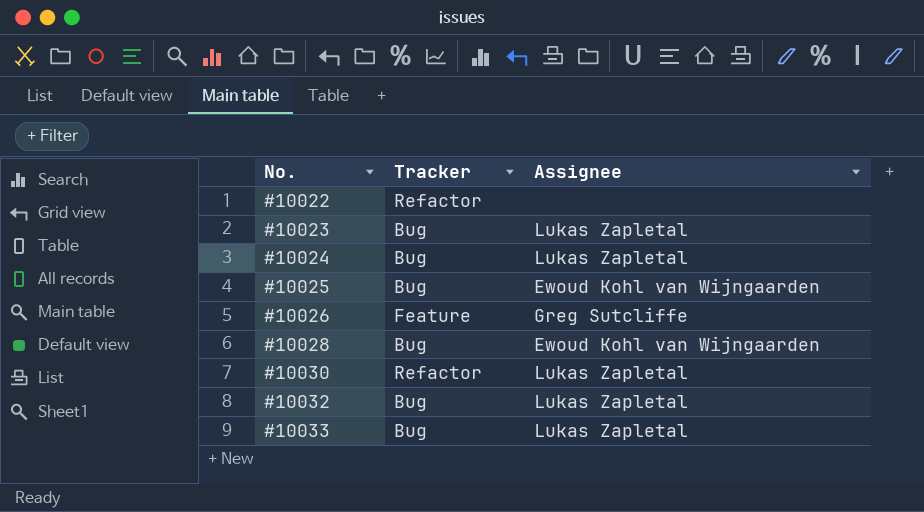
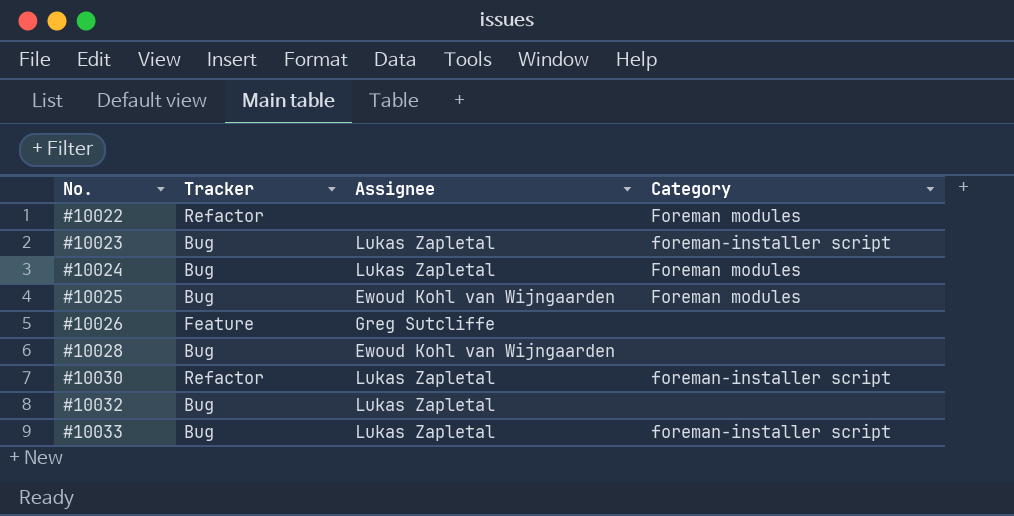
column Category | position: none -> 4

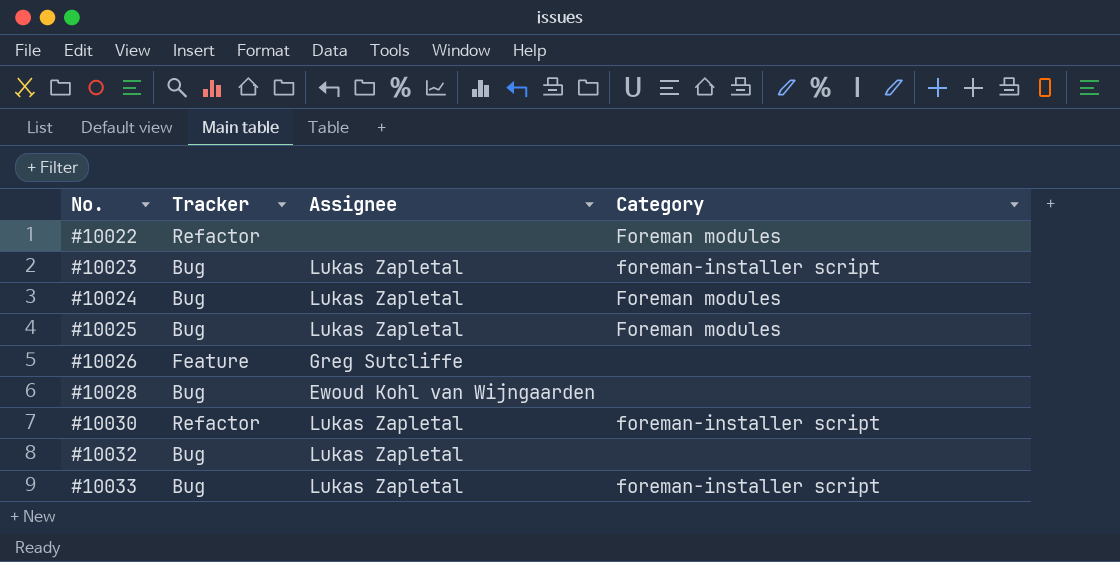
#10025 | Assignee: Ewoud Kohl van Wijngaarden -> Lukas Zapletal

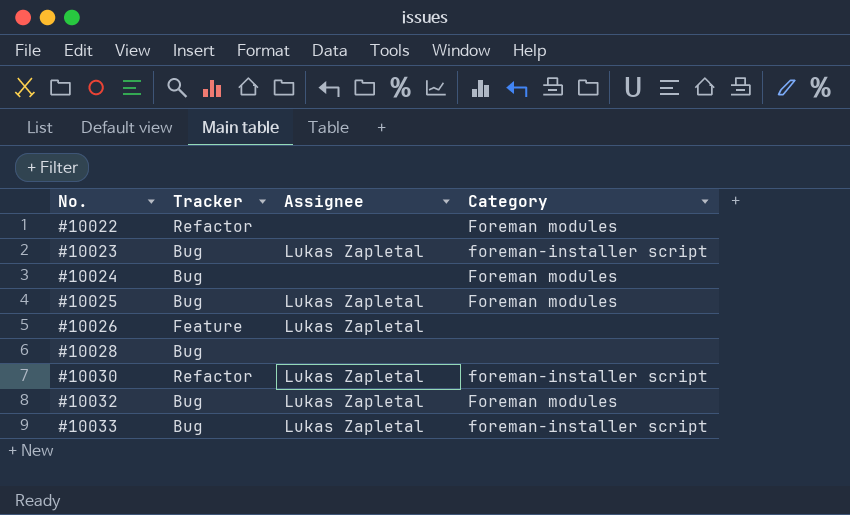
#10024 | Assignee: Lukas Zapletal -> none
#10026 | Assignee: Greg Sutcliffe -> Lukas Zapletal
#10028 | Assignee: Ewoud Kohl van Wijngaarden -> none
#10032 | Category: none -> Foreman modules

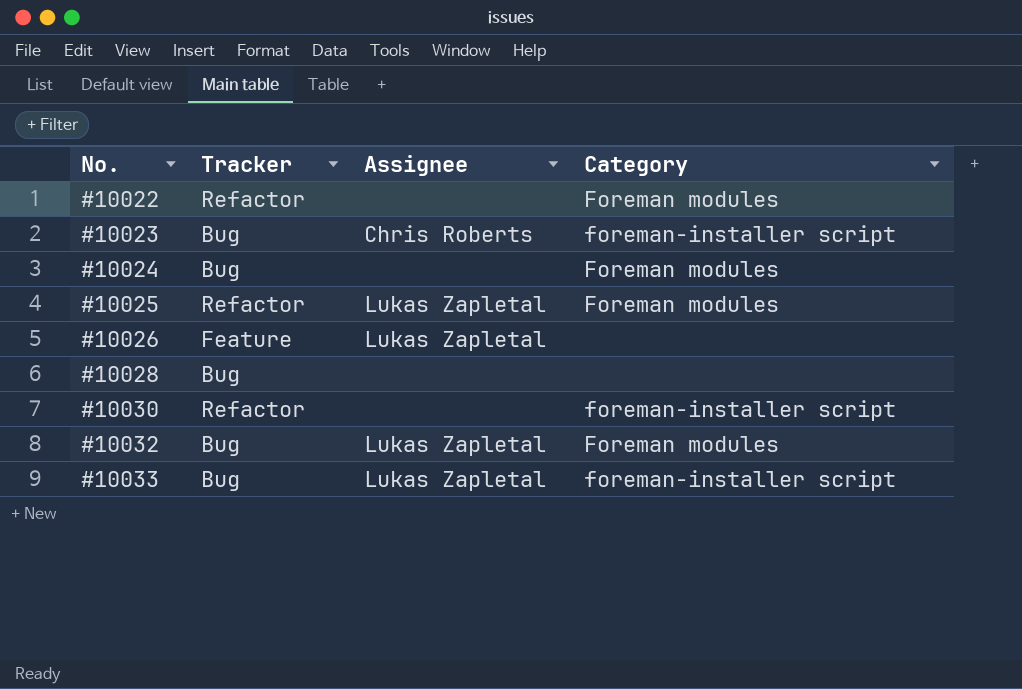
#10023 | Assignee: Lukas Zapletal -> Chris Roberts
#10025 | Tracker: Bug -> Refactor
#10030 | Assignee: Lukas Zapletal -> none

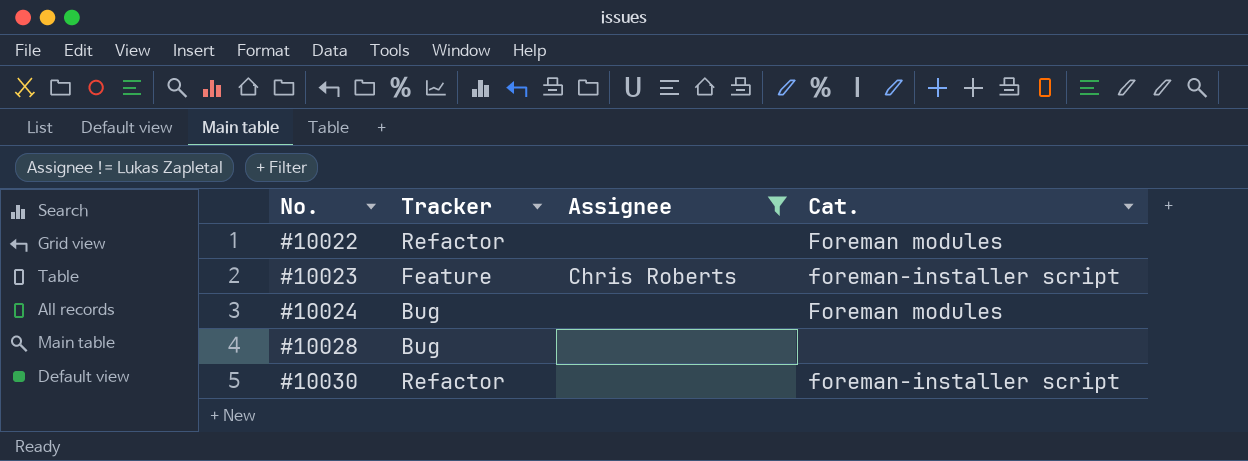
filter: none -> Assignee != Lukas Zapletal
column name: Category -> Cat.
#10023 | Tracker: Bug -> Feature

